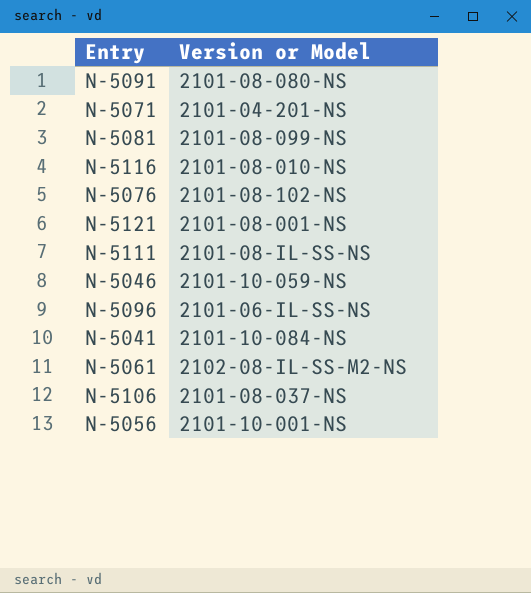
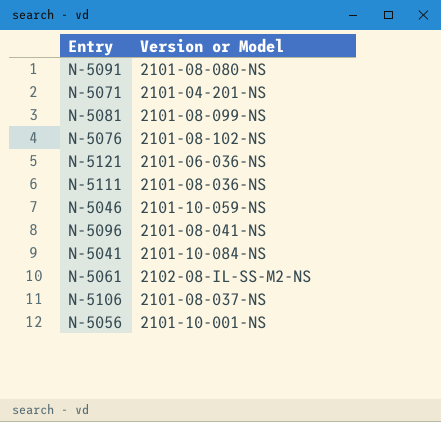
row N-5116: 2101-08-010-NS -> none
N-5121 | Version or Model: 2101-08-001-NS -> 2101-06-036-NS
N-5111 | Version or Model: 2101-08-IL-SS-NS -> 2101-08-036-NS
N-5096 | Version or Model: 2101-06-IL-SS-NS -> 2101-08-041-NS

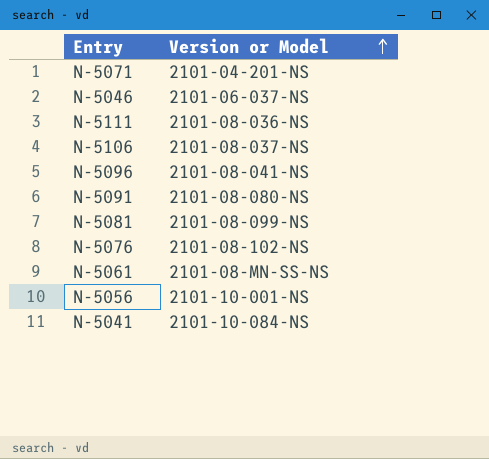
row order: none -> Version or Model ascending
row N-5121: 2101-06-036-NS -> none
N-5046 | Version or Model: 2101-10-059-NS -> 2101-06-037-NS
N-5061 | Version or Model: 2102-08-IL-SS-M2-NS -> 2101-08-MN-SS-NS

